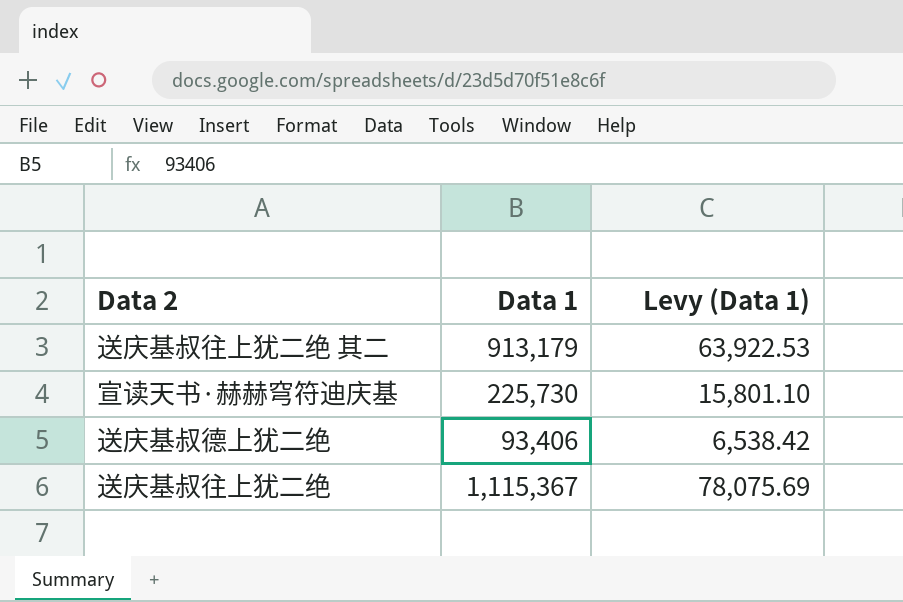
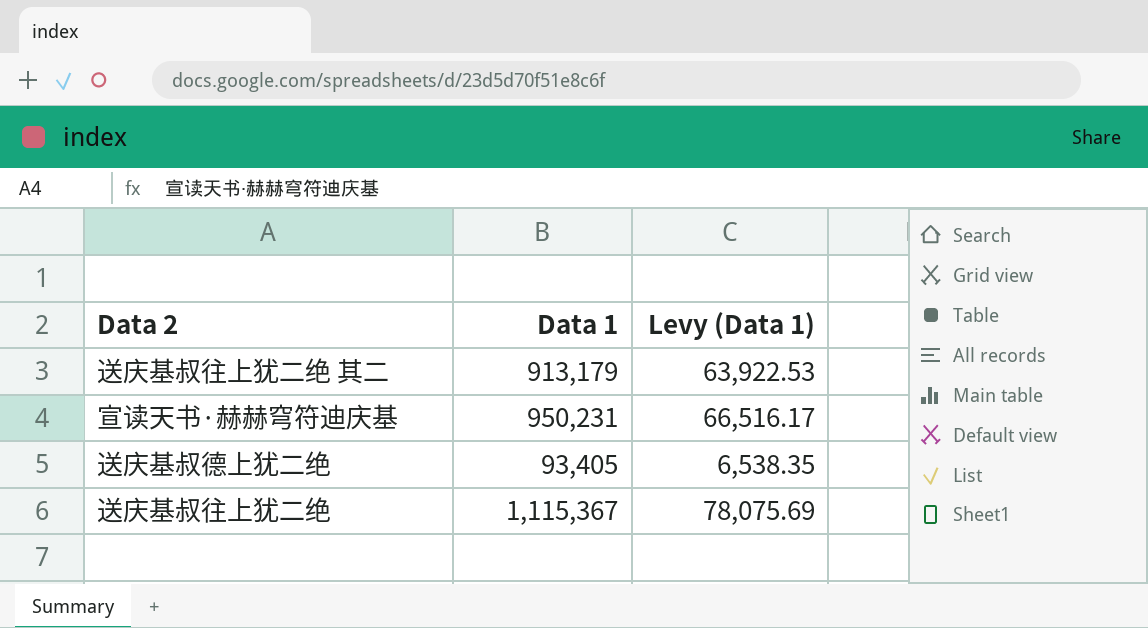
宣读天书·赫赫穹符迪庆基 | Data 1: 225,730 -> 950,231
宣读天书·赫赫穹符迪庆基 | Levy (Data 1): 15,801.10 -> 66,516.17
送庆基叔德上犹二绝 | Data 1: 93,406 -> 93,405
送庆基叔德上犹二绝 | Levy (Data 1): 6,538.42 -> 6,538.35

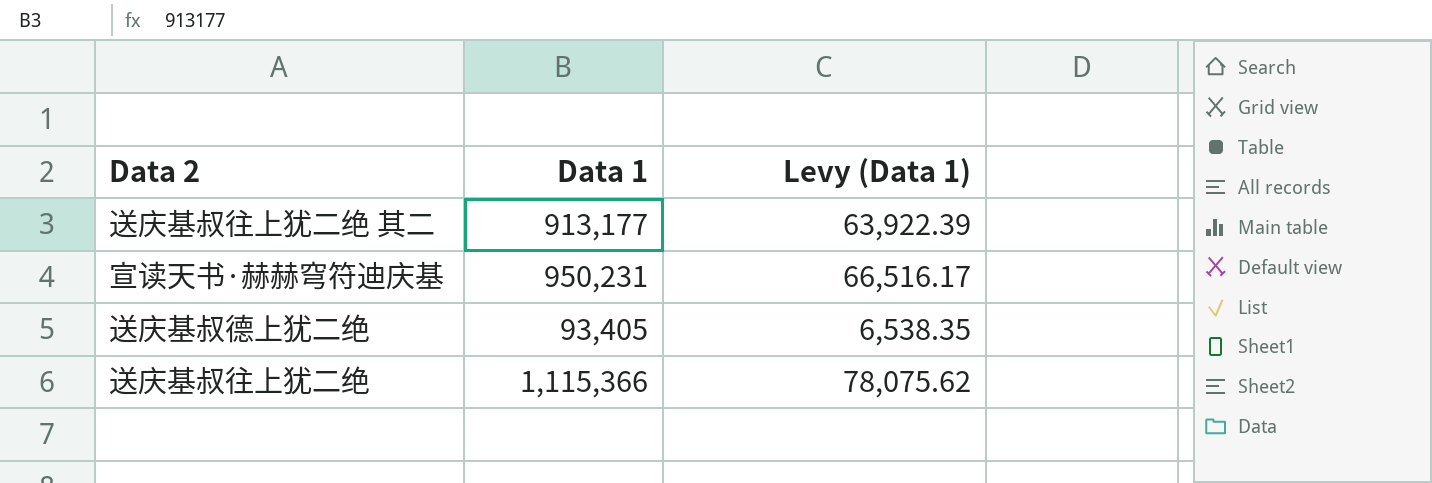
送庆基叔往上犹二绝 其二 | Data 1: 913,179 -> 913,177
送庆基叔往上犹二绝 其二 | Levy (Data 1): 63,922.53 -> 63,922.39
送庆基叔往上犹二绝 | Data 1: 1,115,367 -> 1,115,366
送庆基叔往上犹二绝 | Levy (Data 1): 78,075.69 -> 78,075.62

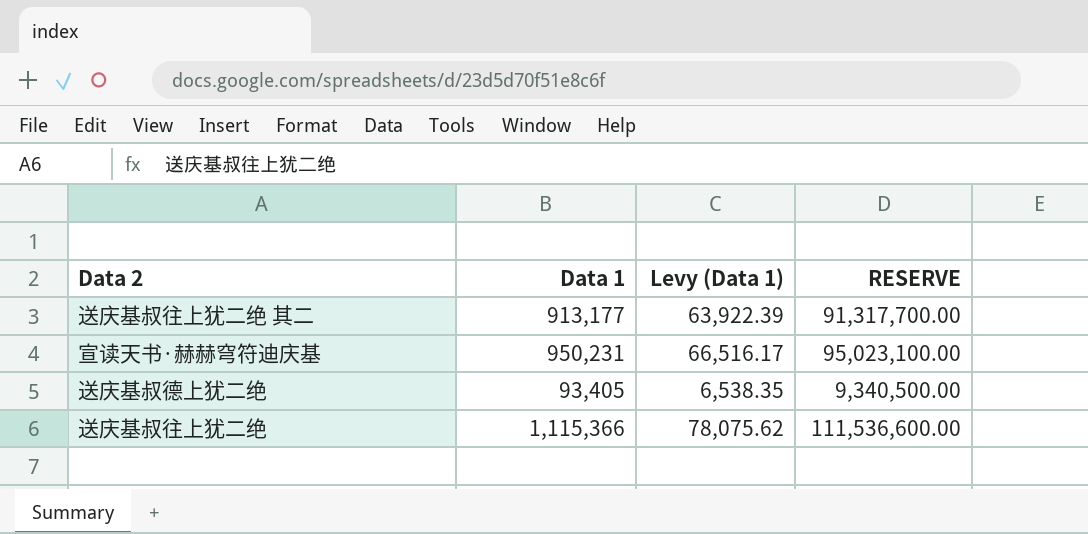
column RESERVE | formula: none -> [Data 1] * 100

